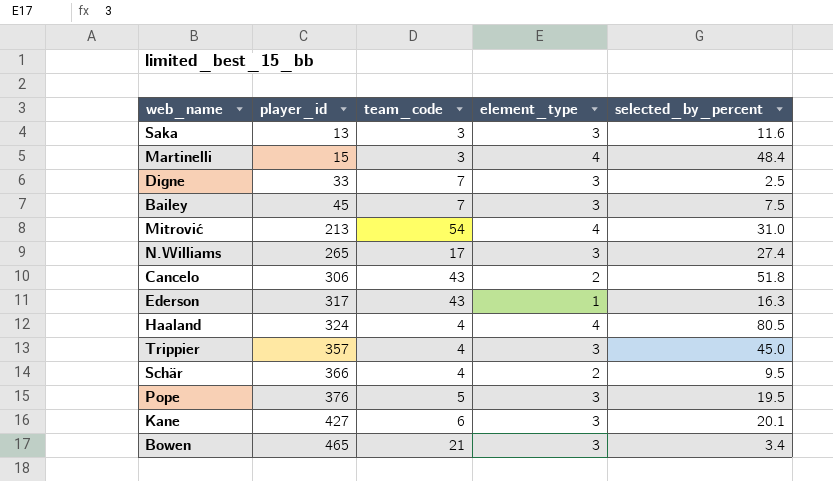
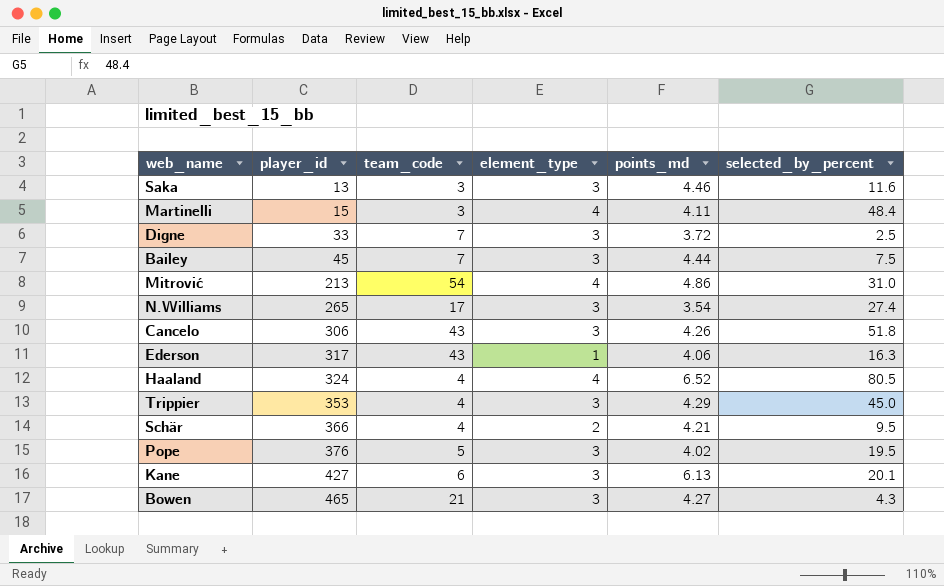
column points_md | position: none -> 5
Cancelo | element_type: 2 -> 3
Trippier | player_id: 357 -> 353
Bowen | selected_by_percent: 3.4 -> 4.3

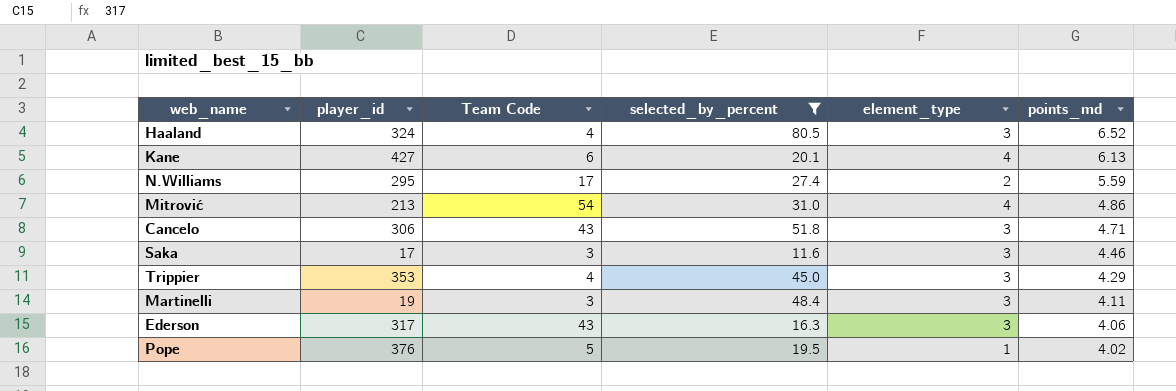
filter: none -> selected_by_percent >= 11.6
row order: player_id ascending -> points_md descending
column name: team_code -> Team Code
column selected_by_percent | position: 6 -> 4
Haaland | element_type: 4 -> 3
Kane | element_type: 3 -> 4
N.Williams | player_id: 265 -> 295
N.Williams | element_type: 3 -> 2
N.Williams | points_md: 3.54 -> 5.59
Cancelo | points_md: 4.26 -> 4.71
Saka | player_id: 13 -> 17
Martinelli | player_id: 15 -> 19
Martinelli | element_type: 4 -> 3
Ederson | element_type: 1 -> 3
Pope | element_type: 3 -> 1

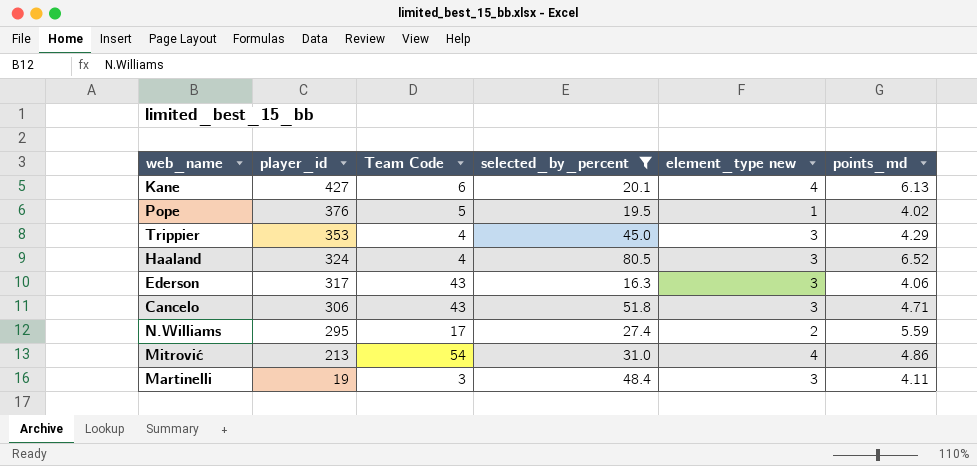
row order: points_md descending -> player_id descending
column name: element_type -> element_type new
row Saka: 17 | 3 | 11.6 | 3 | 4.46 -> none

